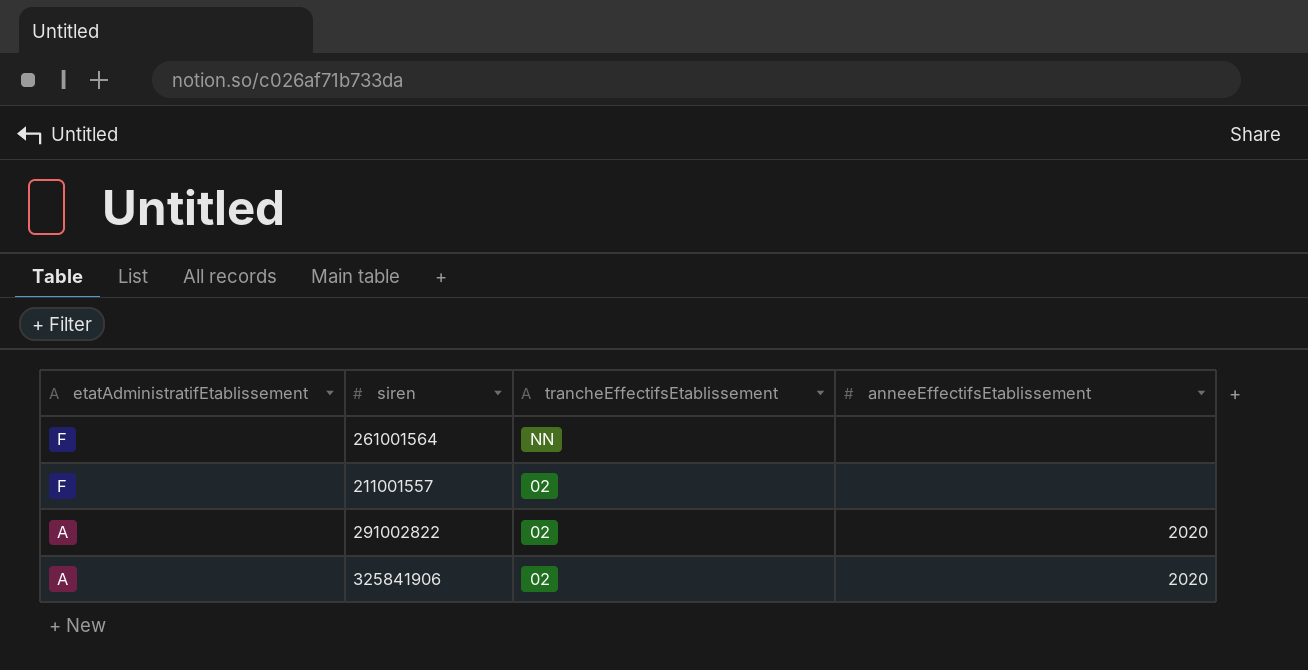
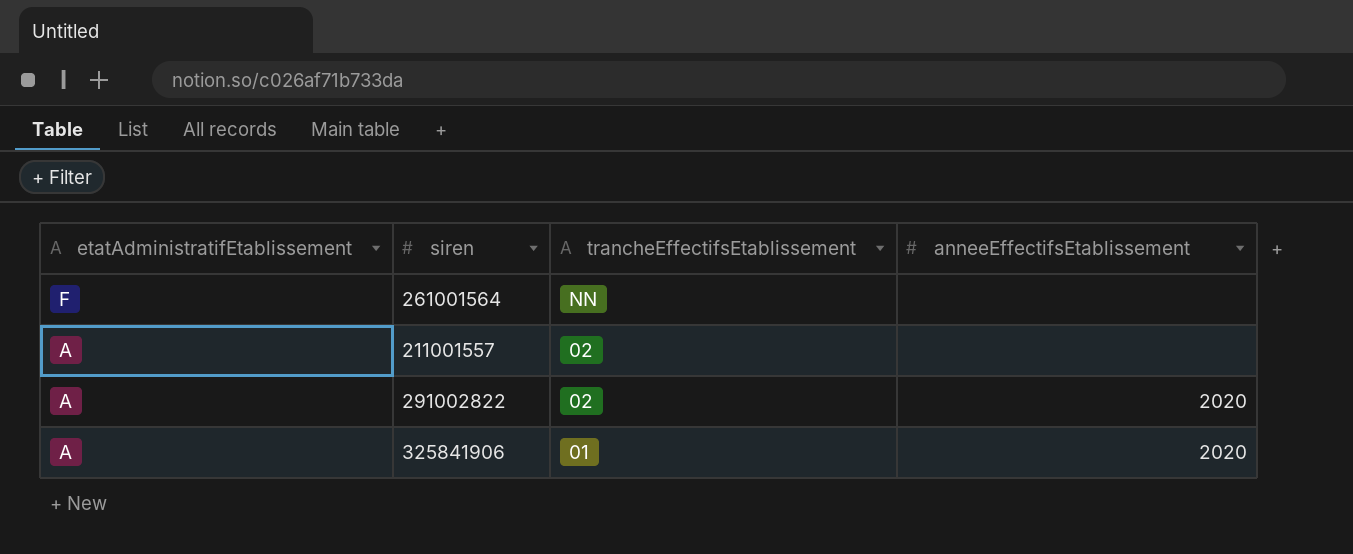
211001557 | etatAdministratifEtablissement: F -> A
325841906 | trancheEffectifsEtablissement: 02 -> 01

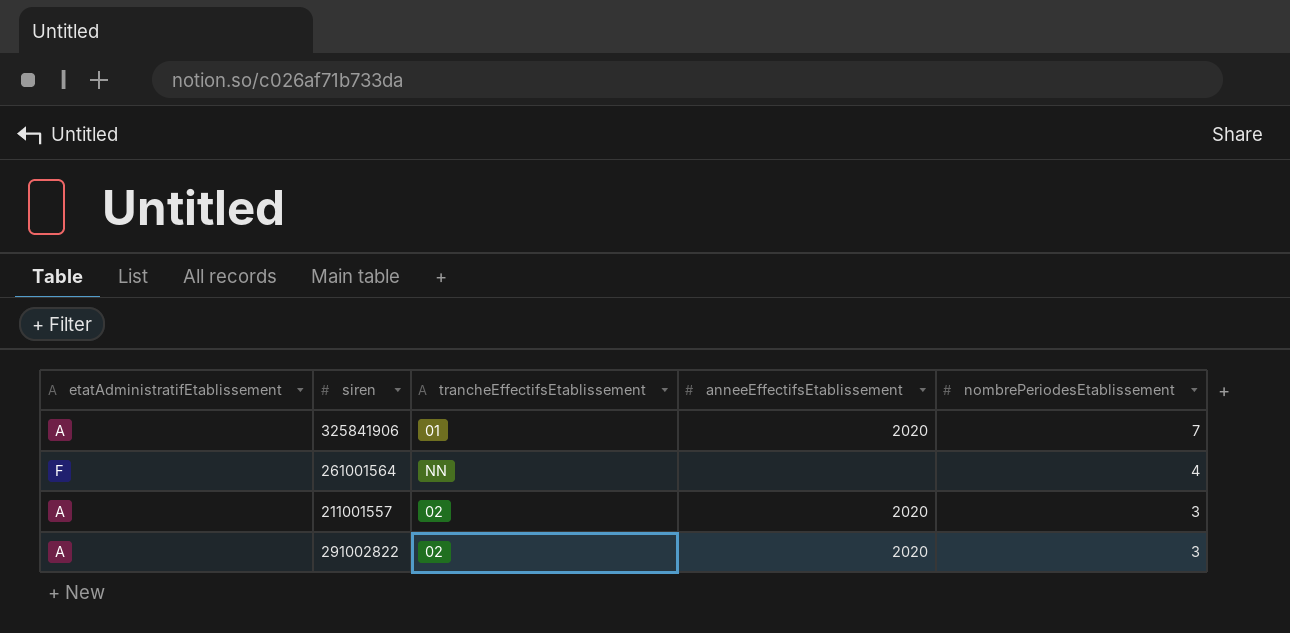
row order: etatAdministratifEtablissement descending -> nombrePeriodesEtablissement descending
column nombrePeriodesEtablissement | position: none -> 5
211001557 | anneeEffectifsEtablissement: none -> 2020

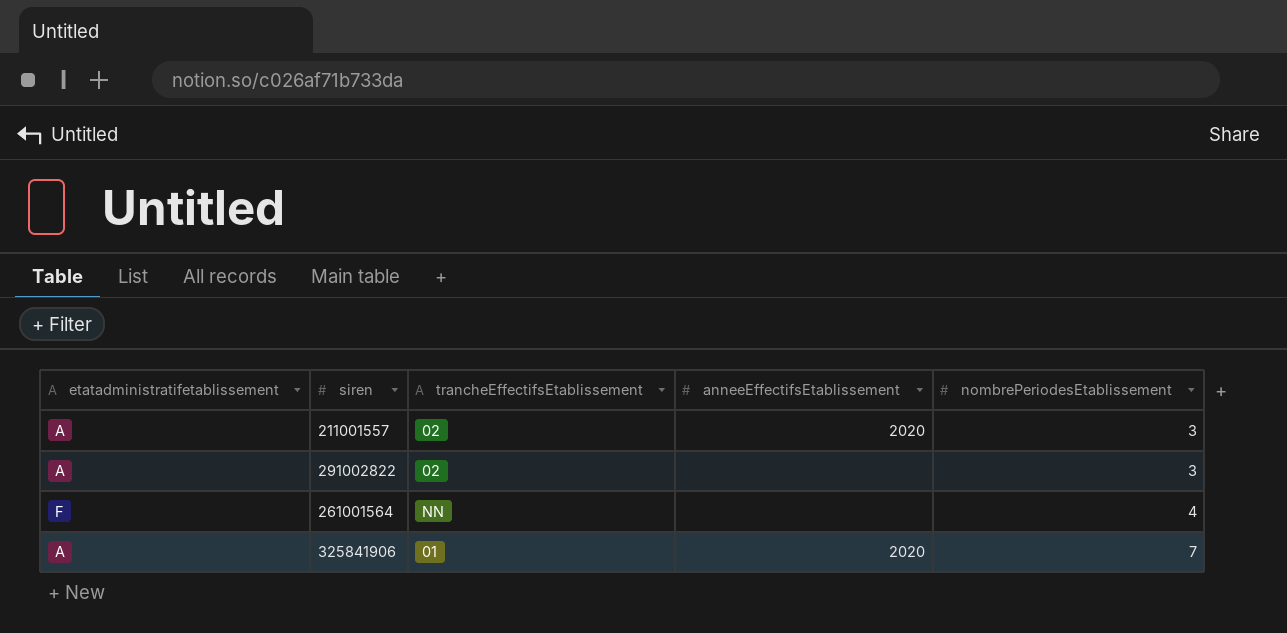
row order: nombrePeriodesEtablissement descending -> nombrePeriodesEtablissement ascending
column name: etatAdministratifEtablissement -> etatadministratifetablissement
291002822 | anneeEffectifsEtablissement: 2020 -> none

